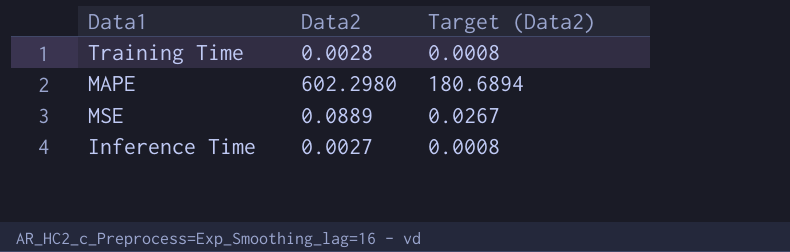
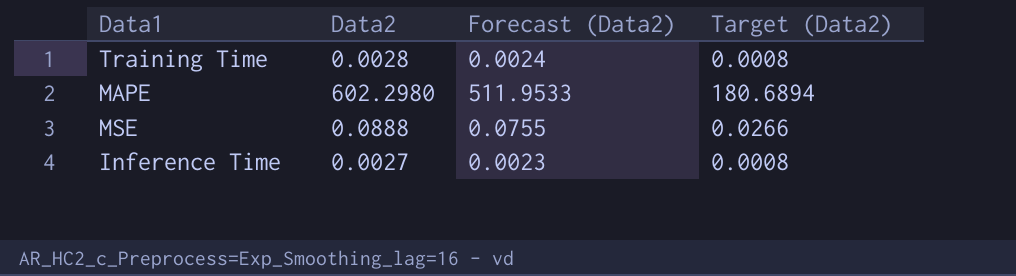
column Forecast (Data2) | formula: none -> [Data2] * 0.85
MSE | Data2: 0.0889 -> 0.0888
MSE | Target (Data2): 0.0267 -> 0.0266

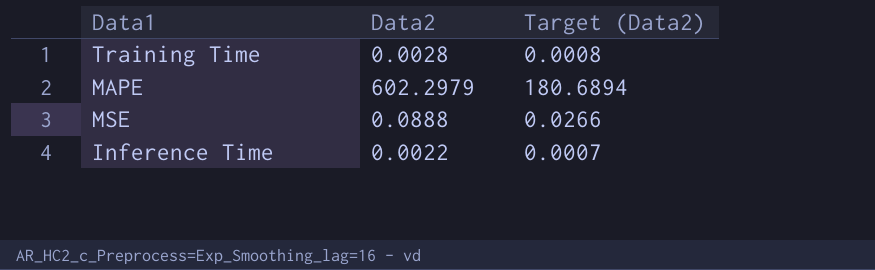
column Forecast (Data2) | formula: [Data2] * 0.85 -> none
MAPE | Data2: 602.2980 -> 602.2979
Inference Time | Data2: 0.0027 -> 0.0022
Inference Time | Target (Data2): 0.0008 -> 0.0007

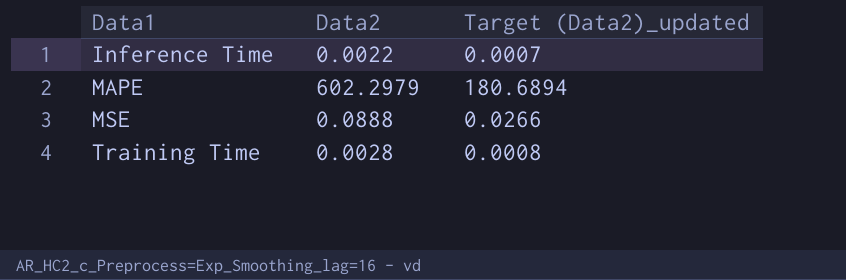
row order: none -> Data1 ascending
column name: Target (Data2) -> Target (Data2)_updated

